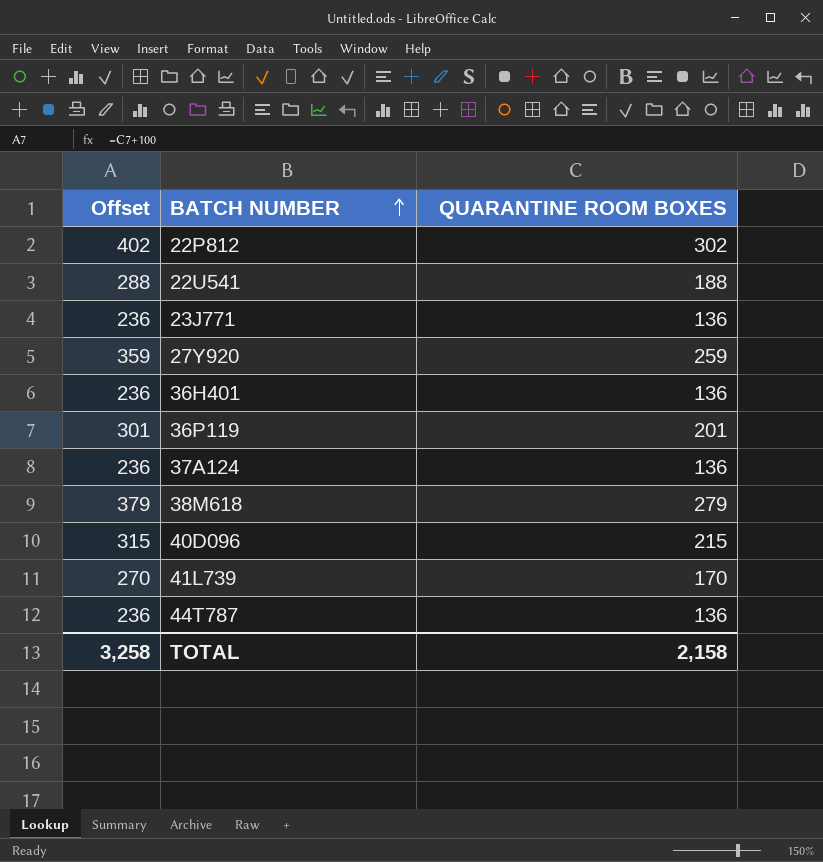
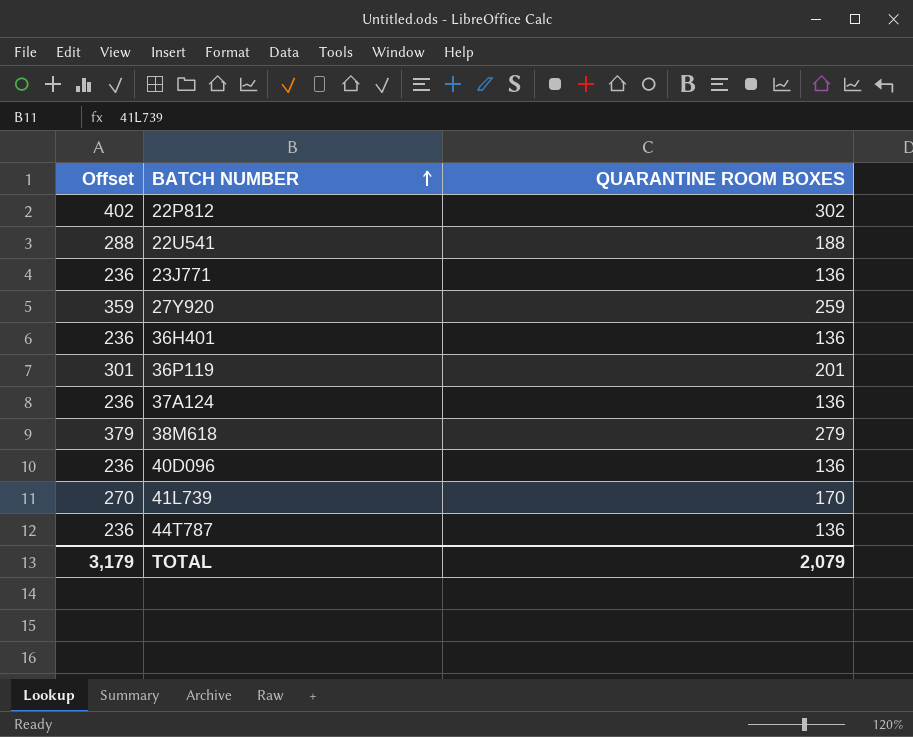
40D096 | Offset: 315 -> 236
40D096 | QUARANTINE ROOM BOXES: 215 -> 136
TOTAL | Offset: 3,258 -> 3,179
TOTAL | QUARANTINE ROOM BOXES: 2,158 -> 2,079

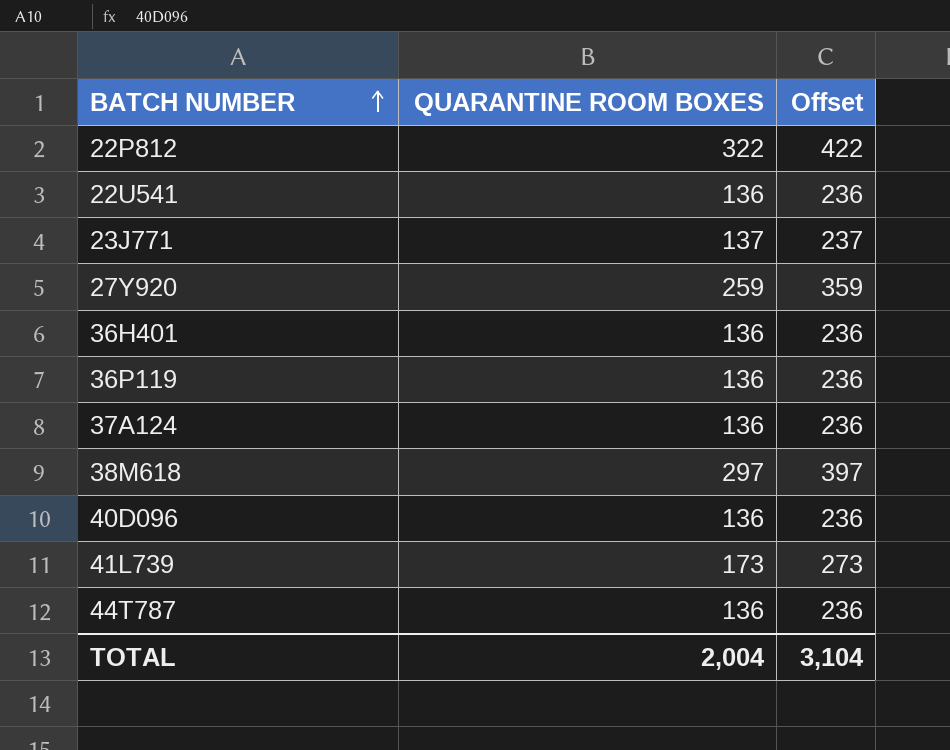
column Offset | position: 1 -> 3
22P812 | QUARANTINE ROOM BOXES: 302 -> 322
22P812 | Offset: 402 -> 422
22U541 | QUARANTINE ROOM BOXES: 188 -> 136
22U541 | Offset: 288 -> 236
23J771 | QUARANTINE ROOM BOXES: 136 -> 137
23J771 | Offset: 236 -> 237
36P119 | QUARANTINE ROOM BOXES: 201 -> 136
36P119 | Offset: 301 -> 236
38M618 | QUARANTINE ROOM BOXES: 279 -> 297
38M618 | Offset: 379 -> 397
41L739 | QUARANTINE ROOM BOXES: 170 -> 173
41L739 | Offset: 270 -> 273
TOTAL | QUARANTINE ROOM BOXES: 2,079 -> 2,004
TOTAL | Offset: 3,179 -> 3,104

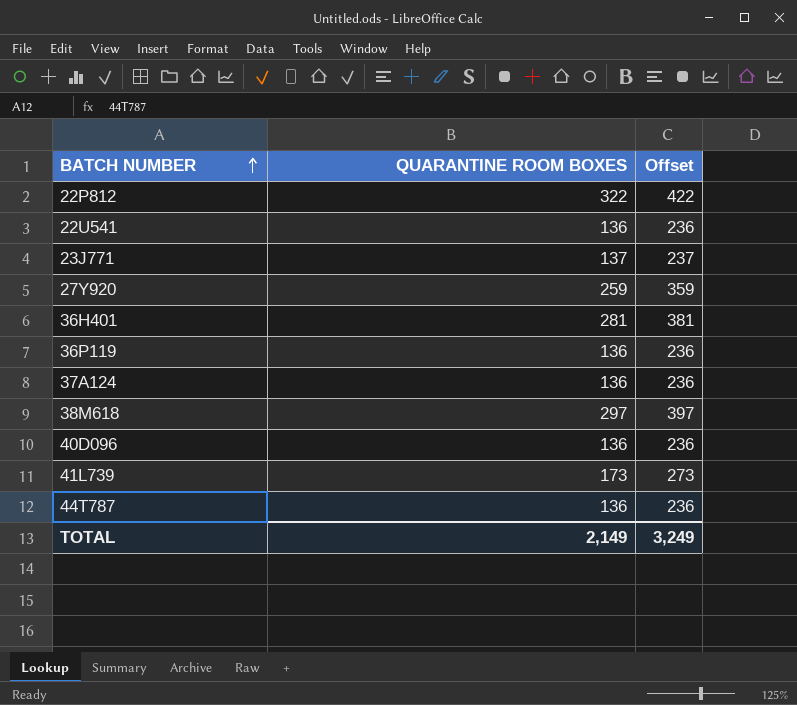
36H401 | QUARANTINE ROOM BOXES: 136 -> 281
36H401 | Offset: 236 -> 381
TOTAL | QUARANTINE ROOM BOXES: 2,004 -> 2,149
TOTAL | Offset: 3,104 -> 3,249

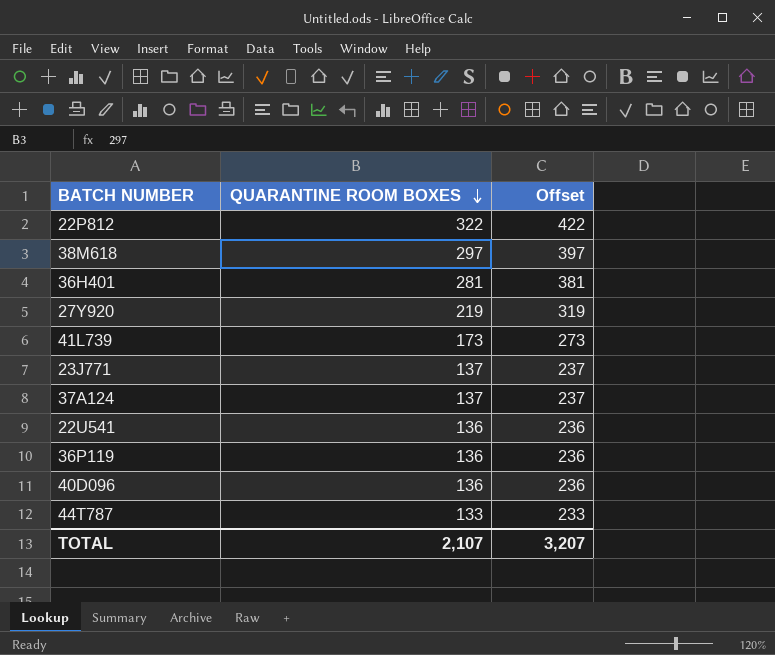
row order: BATCH NUMBER ascending -> QUARANTINE ROOM BOXES descending
27Y920 | QUARANTINE ROOM BOXES: 259 -> 219
27Y920 | Offset: 359 -> 319
37A124 | QUARANTINE ROOM BOXES: 136 -> 137
37A124 | Offset: 236 -> 237
44T787 | QUARANTINE ROOM BOXES: 136 -> 133
44T787 | Offset: 236 -> 233
TOTAL | QUARANTINE ROOM BOXES: 2,149 -> 2,107
TOTAL | Offset: 3,249 -> 3,207

